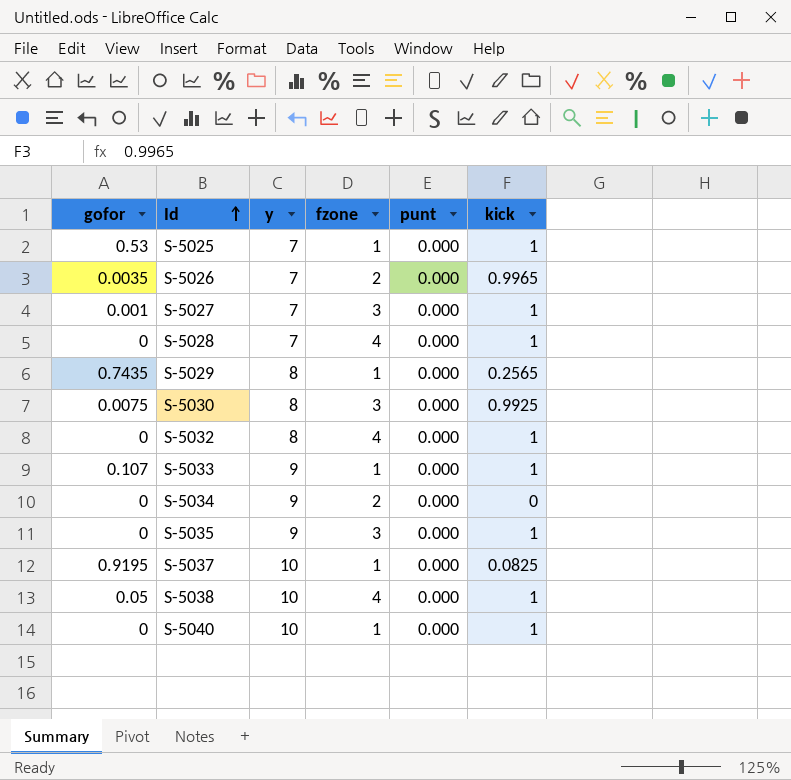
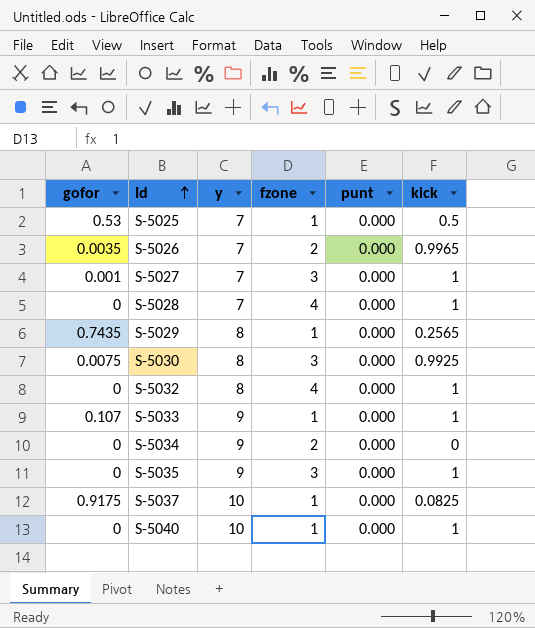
row S-5038: 0.05 | 10 | 4 | 0.000 | 1 -> none
S-5025 | kick: 1 -> 0.5
S-5037 | gofor: 0.9195 -> 0.9175

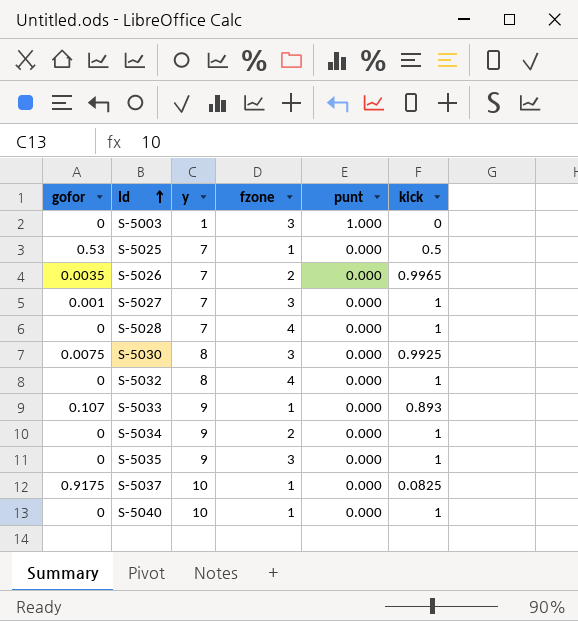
row S-5029: 0.7435 | 8 | 1 | 0.000 | 0.2565 -> none
row S-5003: none -> 0 | 1 | 3 | 1.000 | 0
S-5033 | kick: 1 -> 0.893
S-5034 | kick: 0 -> 1

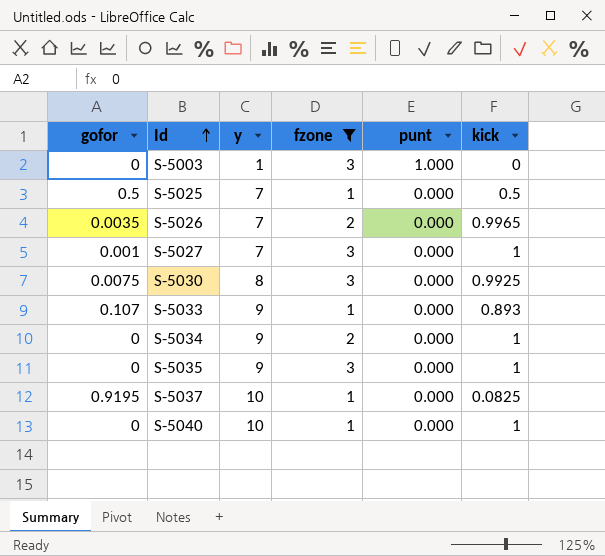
filter: none -> fzone != 4
S-5025 | gofor: 0.53 -> 0.5
S-5037 | gofor: 0.9175 -> 0.9195

